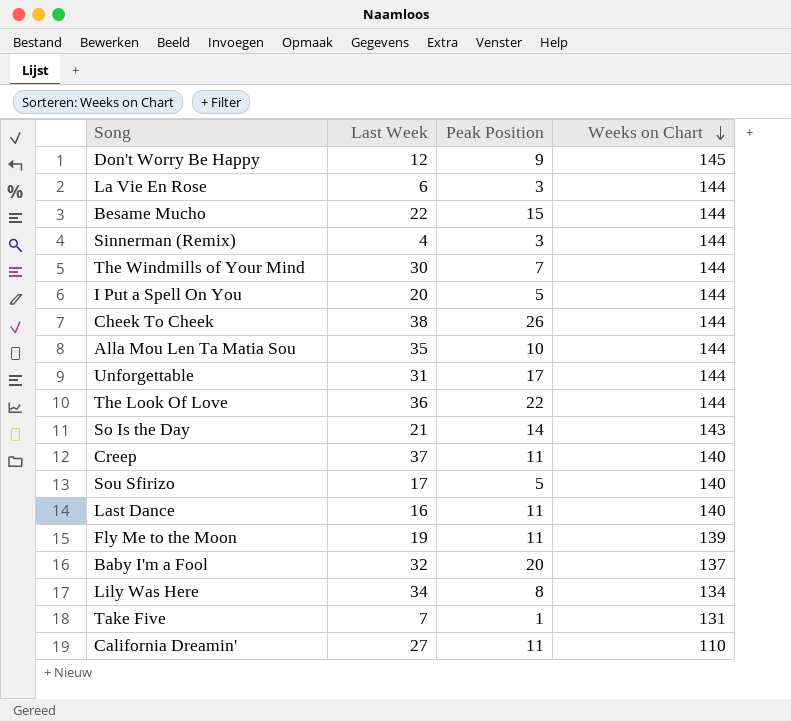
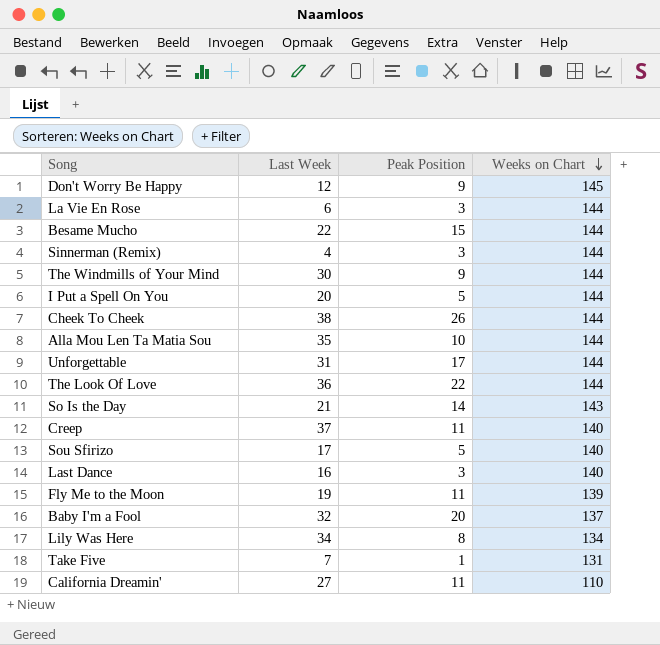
The Windmills of Your Mind | Peak Position: 7 -> 9
Last Dance | Peak Position: 11 -> 3

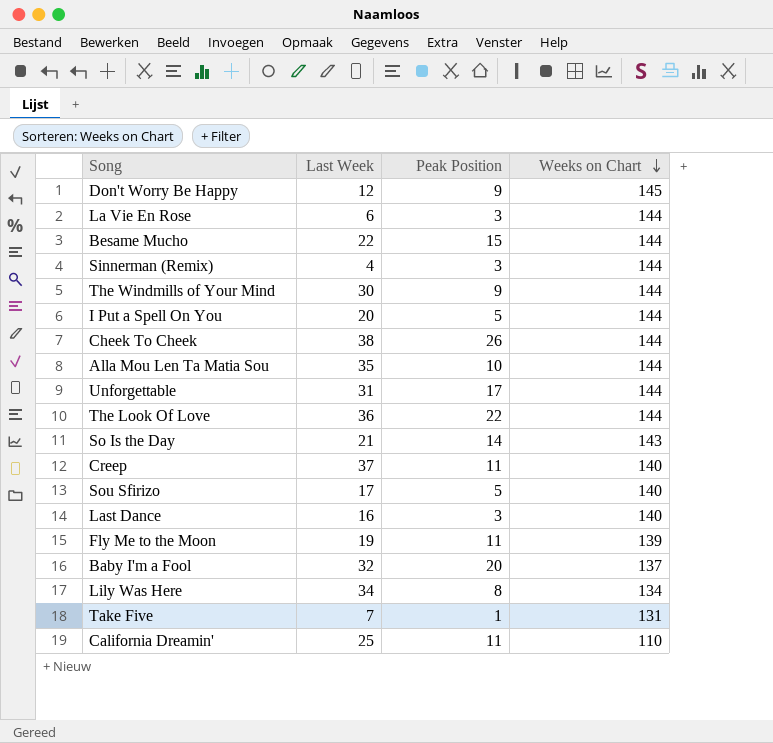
California Dreamin' | Last Week: 27 -> 25

